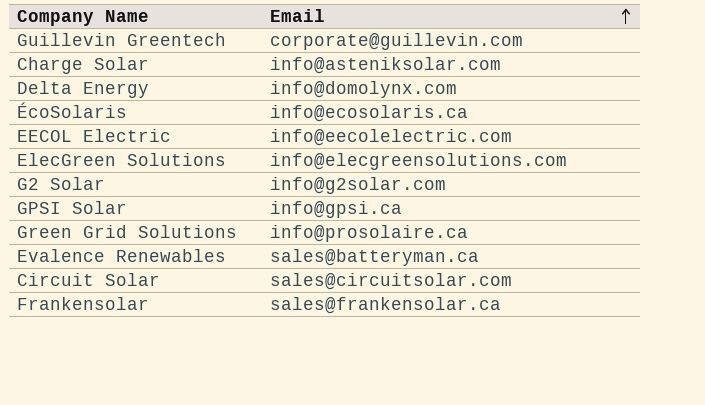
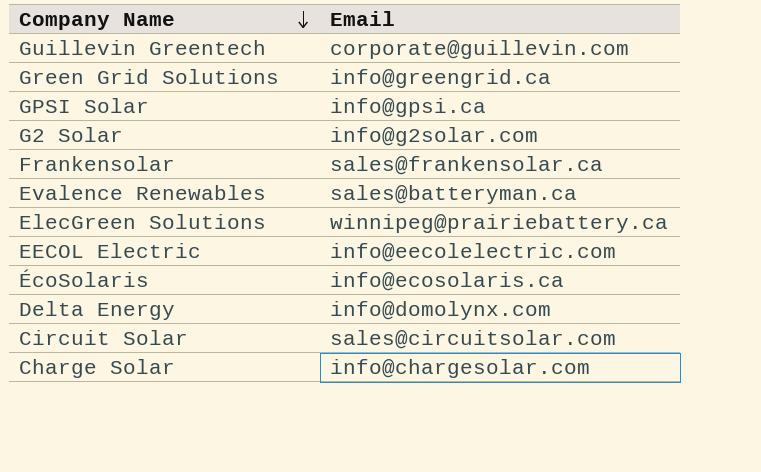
row order: Email ascending -> Company Name descending
Green Grid Solutions | Email: info@prosolaire.ca -> info@greengrid.ca
ElecGreen Solutions | Email: info@elecgreensolutions.com -> winnipeg@prairiebattery.ca
Charge Solar | Email: info@asteniksolar.com -> info@chargesolar.com

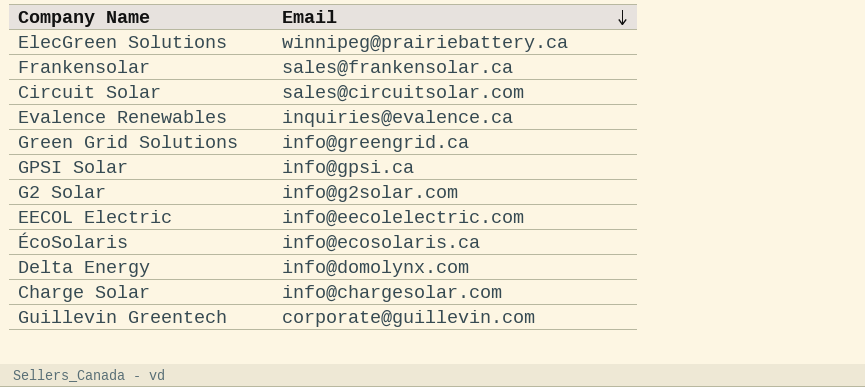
row order: Company Name descending -> Email descending
Evalence Renewables | Email: sales@batteryman.ca -> inquiries@evalence.ca

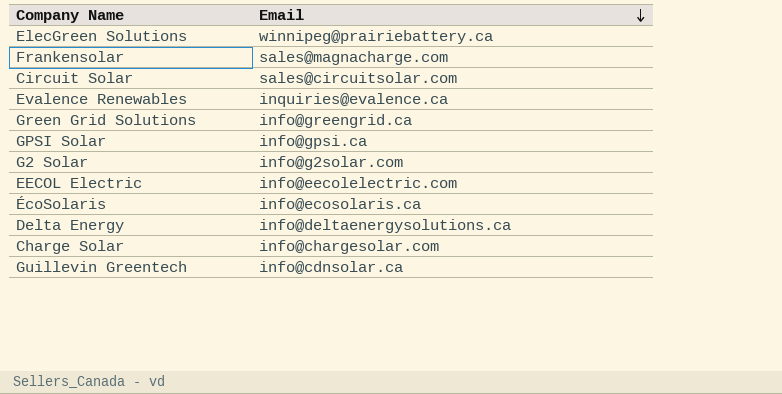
Frankensolar | Email: sales@frankensolar.ca -> sales@magnacharge.com
Delta Energy | Email: info@domolynx.com -> info@deltaenergysolutions.ca
Guillevin Greentech | Email: corporate@guillevin.com -> info@cdnsolar.ca

